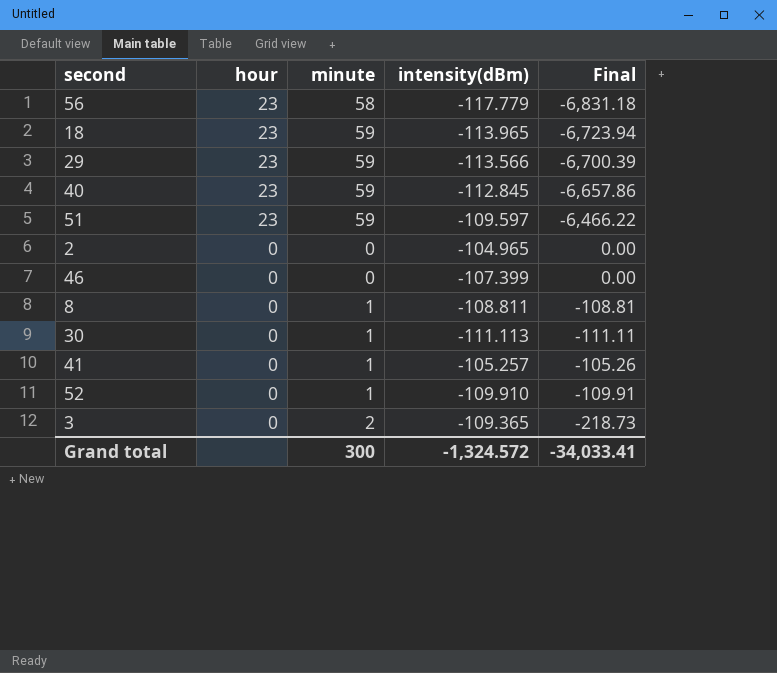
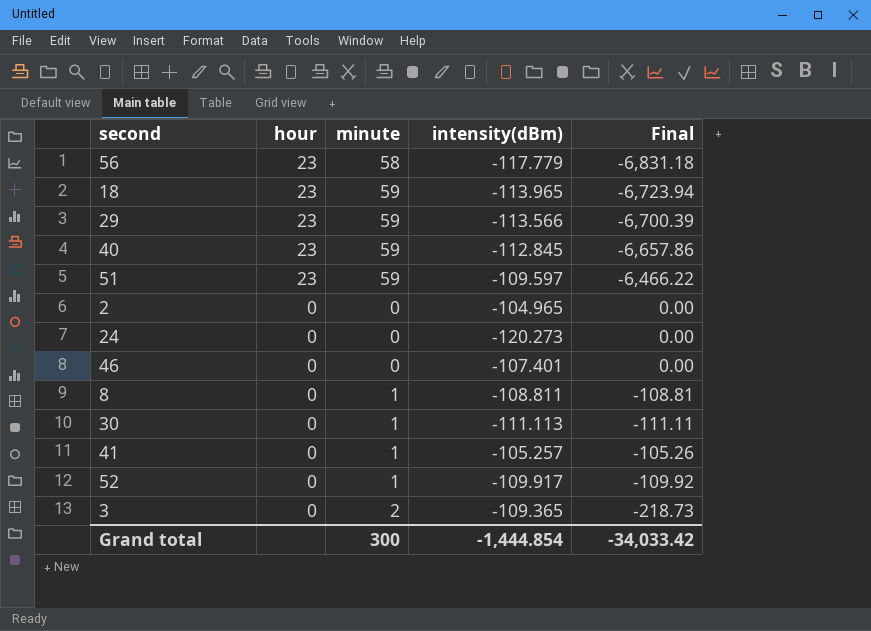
row 24: none -> 0 | 0 | -120.273 | 0.00
46 | intensity(dBm): -107.399 -> -107.401
52 | intensity(dBm): -109.910 -> -109.917
52 | Final: -109.91 -> -109.92
Grand total | intensity(dBm): -1,324.572 -> -1,444.854
Grand total | Final: -34,033.41 -> -34,033.42

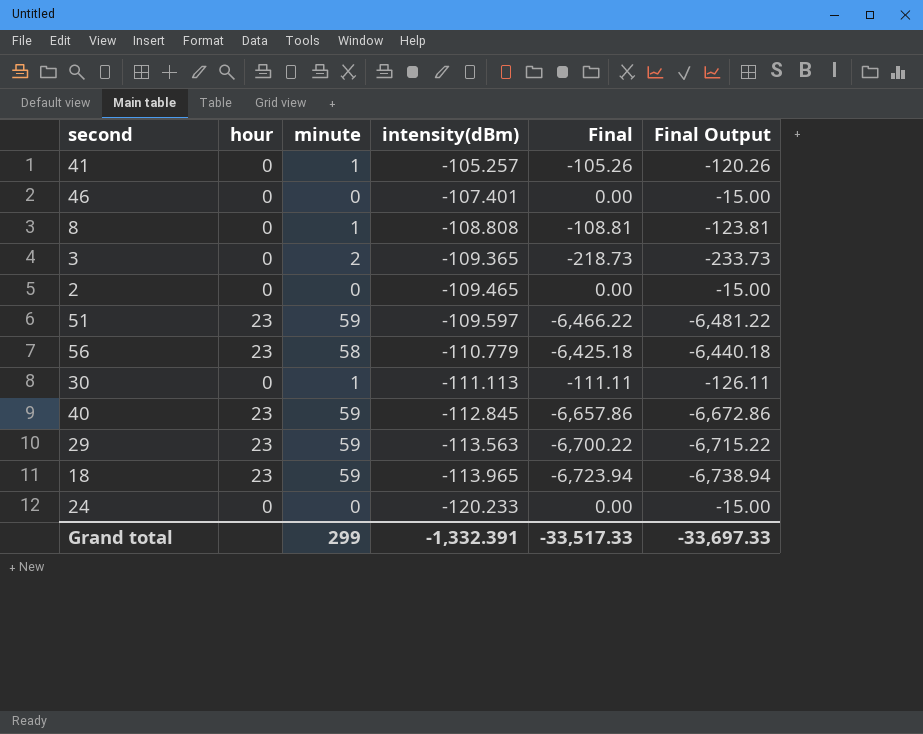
row order: hour descending -> intensity(dBm) descending
column Final Output | formula: none -> [Final] - 15
row 52: 0 | 1 | -109.917 | -109.92 -> none
8 | intensity(dBm): -108.811 -> -108.808
2 | intensity(dBm): -104.965 -> -109.465
56 | intensity(dBm): -117.779 -> -110.779
56 | Final: -6,831.18 -> -6,425.18
29 | intensity(dBm): -113.566 -> -113.563
29 | Final: -6,700.39 -> -6,700.22
24 | intensity(dBm): -120.273 -> -120.233
Grand total | minute: 300 -> 299
Grand total | intensity(dBm): -1,444.854 -> -1,332.391
Grand total | Final: -34,033.42 -> -33,517.33

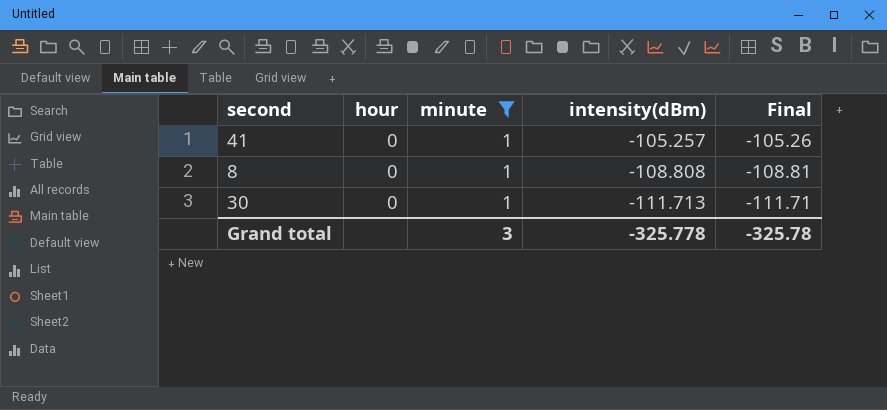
filter: none -> minute = 1
column Final Output | formula: [Final] - 15 -> none
30 | intensity(dBm): -111.113 -> -111.713
30 | Final: -111.11 -> -111.71
Grand total | minute: 299 -> 3
Grand total | intensity(dBm): -1,332.391 -> -325.778
Grand total | Final: -33,517.33 -> -325.78

